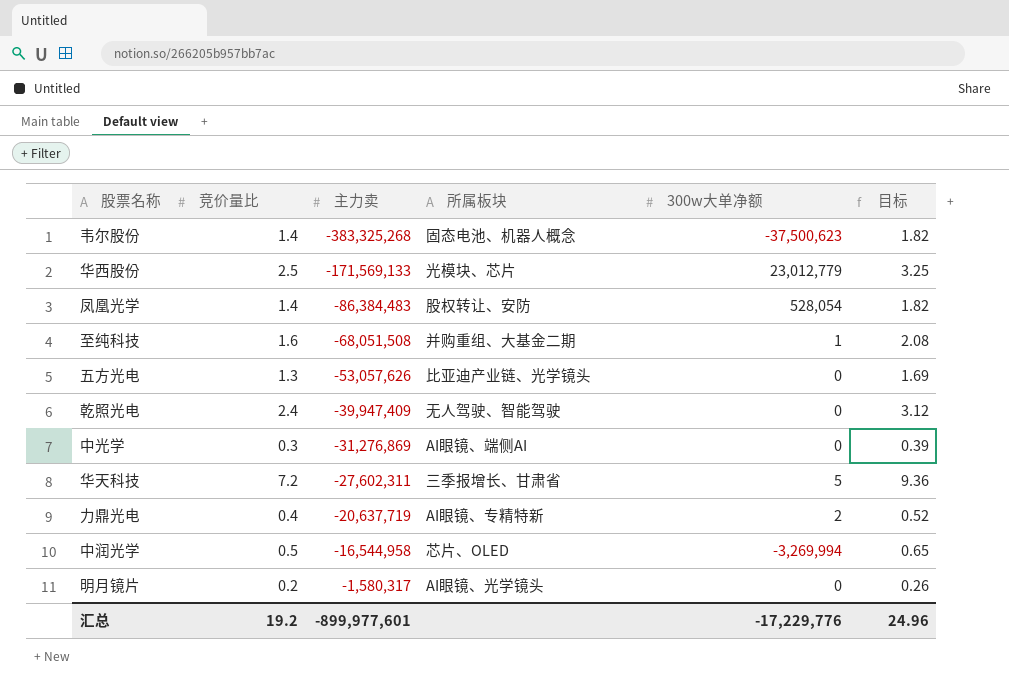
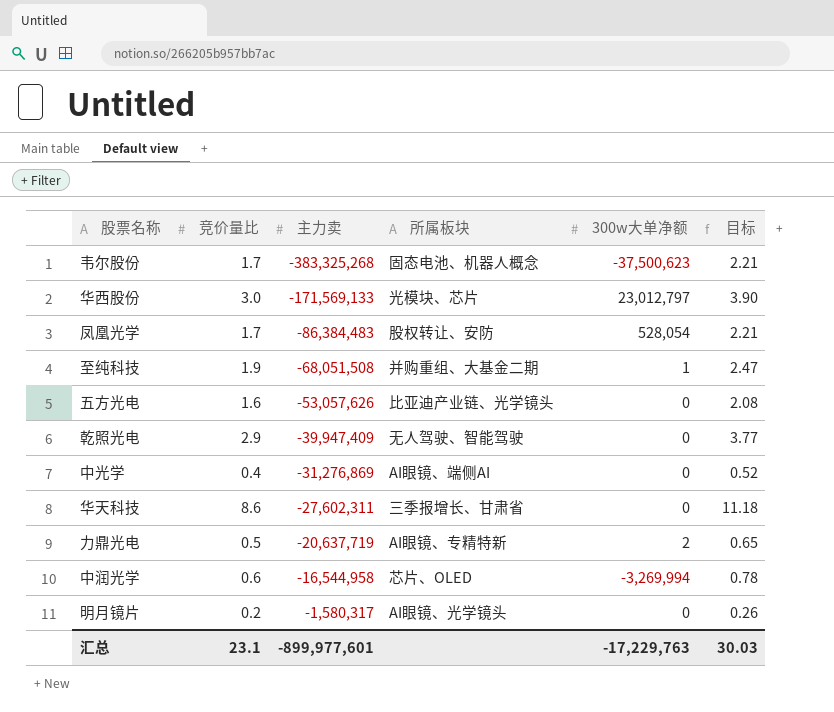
韦尔股份 | 竞价量比: 1.4 -> 1.7
韦尔股份 | 目标: 1.82 -> 2.21
华西股份 | 竞价量比: 2.5 -> 3.0
华西股份 | 300w大单净额: 23,012,779 -> 23,012,797
华西股份 | 目标: 3.25 -> 3.90
凤凰光学 | 竞价量比: 1.4 -> 1.7
凤凰光学 | 目标: 1.82 -> 2.21
至纯科技 | 竞价量比: 1.6 -> 1.9
至纯科技 | 目标: 2.08 -> 2.47
五方光电 | 竞价量比: 1.3 -> 1.6
五方光电 | 目标: 1.69 -> 2.08
乾照光电 | 竞价量比: 2.4 -> 2.9
乾照光电 | 目标: 3.12 -> 3.77
中光学 | 竞价量比: 0.3 -> 0.4
中光学 | 目标: 0.39 -> 0.52
华天科技 | 竞价量比: 7.2 -> 8.6
华天科技 | 300w大单净额: 5 -> 0
华天科技 | 目标: 9.36 -> 11.18
力鼎光电 | 竞价量比: 0.4 -> 0.5
力鼎光电 | 目标: 0.52 -> 0.65
中润光学 | 竞价量比: 0.5 -> 0.6
中润光学 | 目标: 0.65 -> 0.78
汇总 | 竞价量比: 19.2 -> 23.1
汇总 | 300w大单净额: -17,229,776 -> -17,229,763
汇总 | 目标: 24.96 -> 30.03

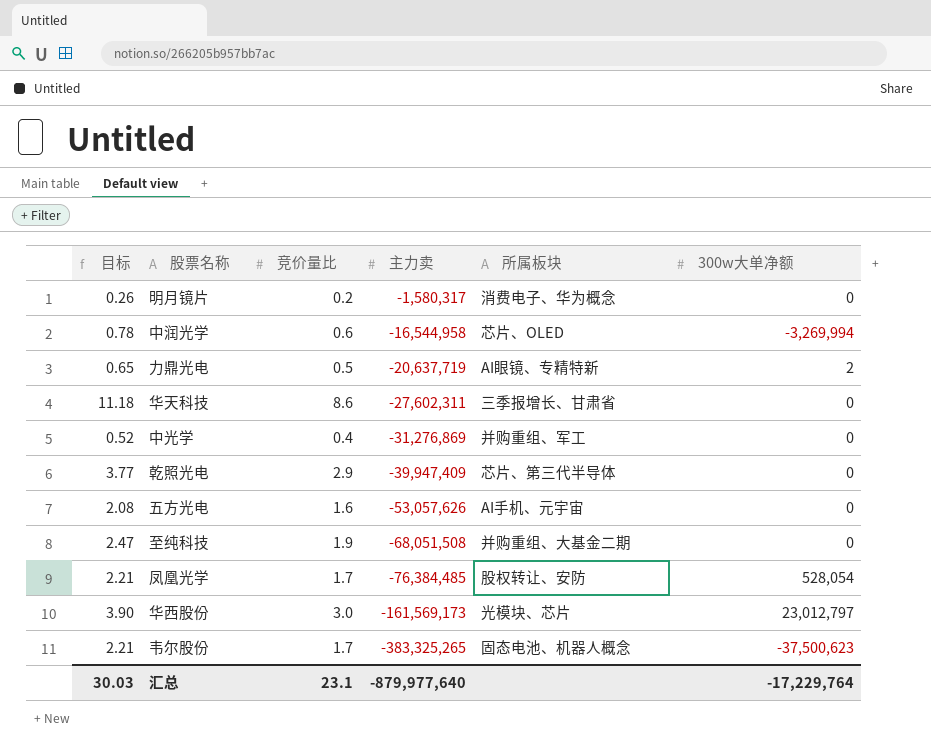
row order: 主力卖 ascending -> 主力卖 descending
column 目标 | position: 6 -> 1
明月镜片 | 所属板块: AI眼镜、光学镜头 -> 消费电子、华为概念
中光学 | 所属板块: AI眼镜、端侧AI -> 并购重组、军工
乾照光电 | 所属板块: 无人驾驶、智能驾驶 -> 芯片、第三代半导体
五方光电 | 所属板块: 比亚迪产业链、光学镜头 -> AI手机、元宇宙
至纯科技 | 300w大单净额: 1 -> 0
凤凰光学 | 主力卖: -86,384,483 -> -76,384,485
华西股份 | 主力卖: -171,569,133 -> -161,569,173
韦尔股份 | 主力卖: -383,325,268 -> -383,325,265
汇总 | 主力卖: -899,977,601 -> -879,977,640
汇总 | 300w大单净额: -17,229,763 -> -17,229,764

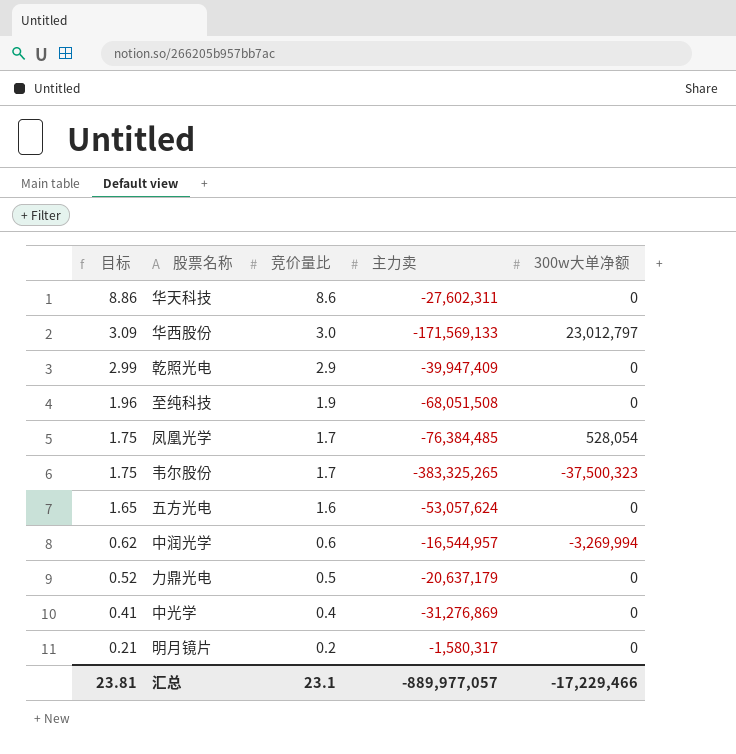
row order: 主力卖 descending -> 目标 descending
column 所属板块 | position: 5 -> none
column 目标 | formula: [竞价量比] * 1.3 -> [竞价量比] * 1.03
华西股份 | 主力卖: -161,569,173 -> -171,569,133
韦尔股份 | 300w大单净额: -37,500,623 -> -37,500,323
五方光电 | 主力卖: -53,057,626 -> -53,057,624
中润光学 | 主力卖: -16,544,958 -> -16,544,957
力鼎光电 | 主力卖: -20,637,719 -> -20,637,179
力鼎光电 | 300w大单净额: 2 -> 0
汇总 | 目标: 30.03 -> 23.81
汇总 | 主力卖: -879,977,640 -> -889,977,057
汇总 | 300w大单净额: -17,229,764 -> -17,229,466

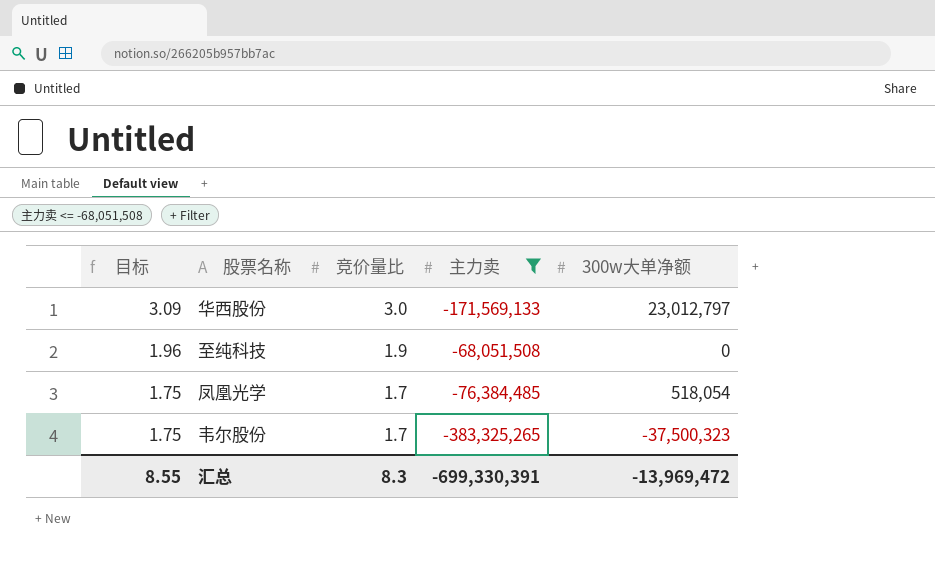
filter: none -> 主力卖 <= -68,051,508
凤凰光学 | 300w大单净额: 528,054 -> 518,054
汇总 | 目标: 23.81 -> 8.55
汇总 | 竞价量比: 23.1 -> 8.3
汇总 | 主力卖: -889,977,057 -> -699,330,391
汇总 | 300w大单净额: -17,229,466 -> -13,969,472

